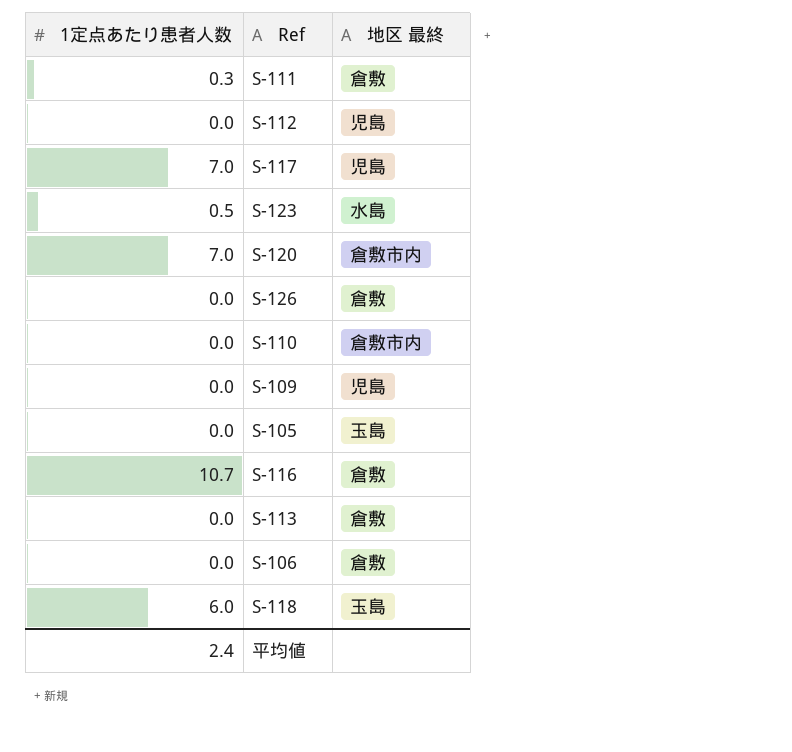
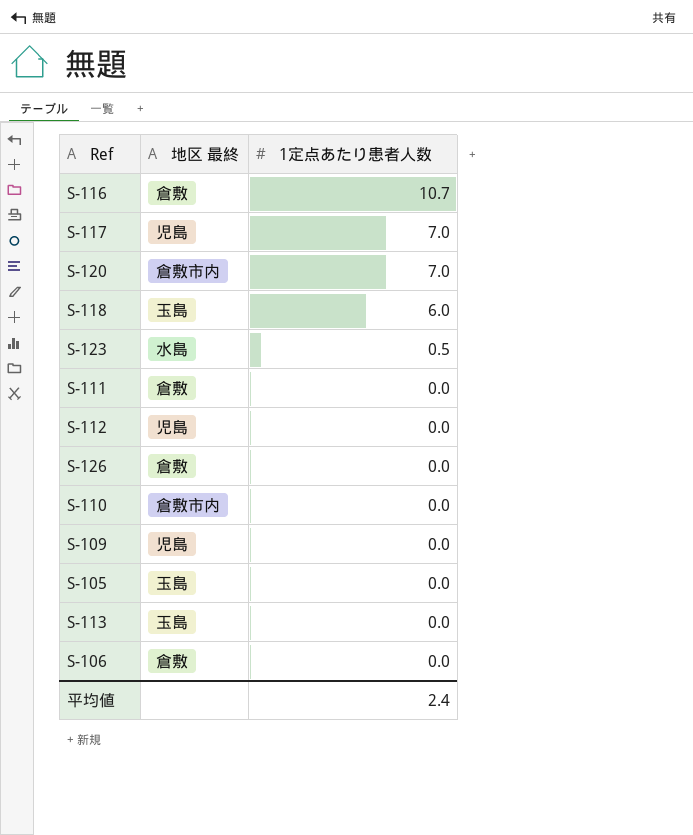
row order: none -> 1定点あたり患者人数 descending
column 1定点あたり患者人数 | position: 1 -> 3
S-111 | 1定点あたり患者人数: 0.3 -> 0.0
S-113 | 地区 最終: 倉敷 -> 玉島

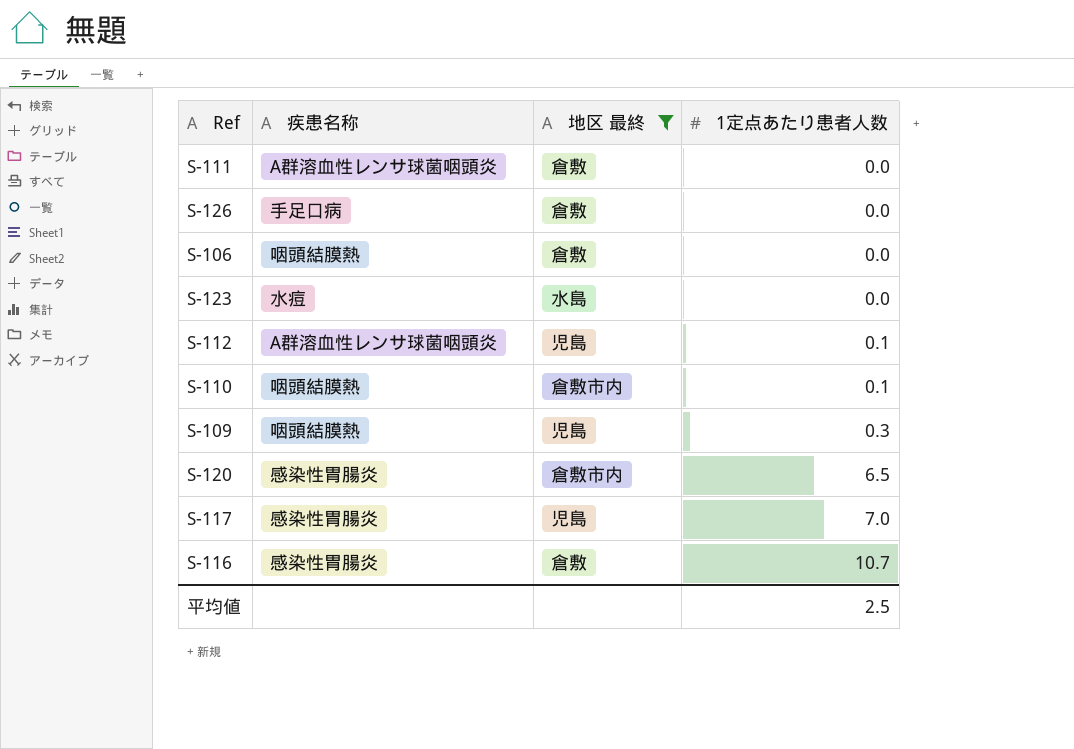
filter: none -> 地区 最終 != 玉島
row order: 1定点あたり患者人数 descending -> 1定点あたり患者人数 ascending
column 疾患名称 | position: none -> 2
S-123 | 1定点あたり患者人数: 0.5 -> 0.0
S-112 | 1定点あたり患者人数: 0.0 -> 0.1
S-110 | 1定点あたり患者人数: 0.0 -> 0.1
S-109 | 1定点あたり患者人数: 0.0 -> 0.3
S-120 | 1定点あたり患者人数: 7.0 -> 6.5
平均値 | 1定点あたり患者人数: 2.4 -> 2.5

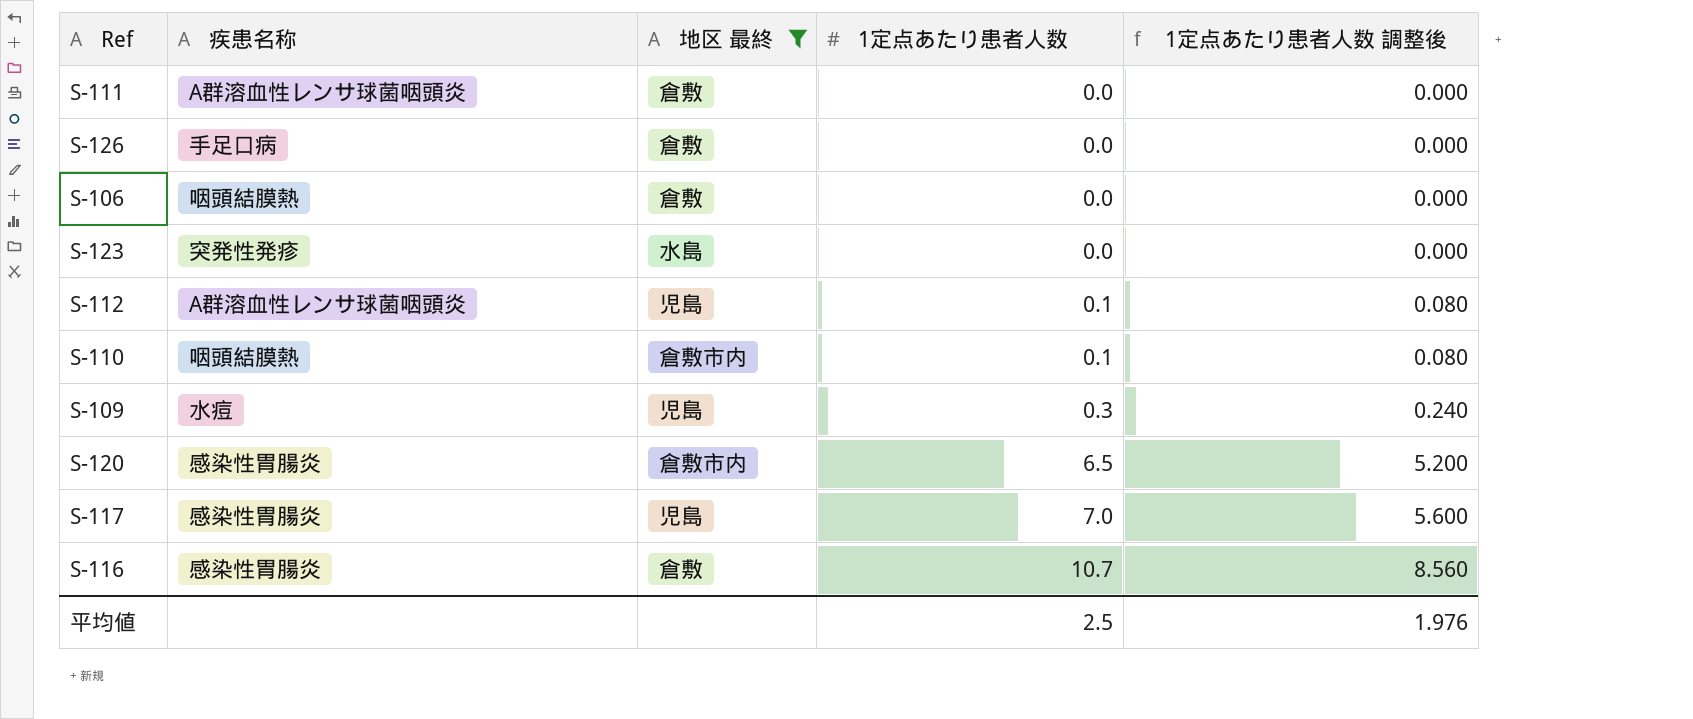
column 1定点あたり患者人数 調整後 | formula: none -> [1定点あたり患者人数] * 0.8
S-123 | 疾患名称: 水痘 -> 突発性発疹
S-109 | 疾患名称: 咽頭結膜熱 -> 水痘

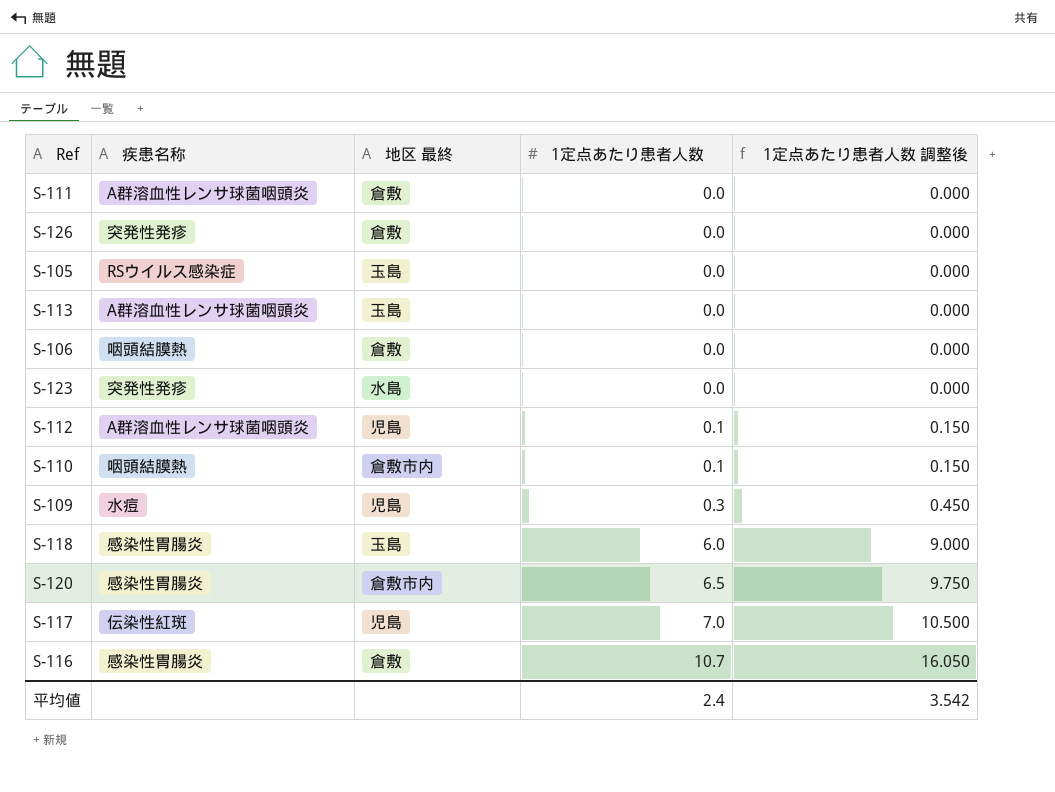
filter: 地区 最終 != 玉島 -> none
column 1定点あたり患者人数 調整後 | formula: [1定点あたり患者人数] * 0.8 -> [1定点あたり患者人数] * 1.5
S-126 | 疾患名称: 手足口病 -> 突発性発疹
S-117 | 疾患名称: 感染性胃腸炎 -> 伝染性紅斑
平均値 | 1定点あたり患者人数: 2.5 -> 2.4
平均値 | 1定点あたり患者人数 調整後: 1.976 -> 3.542

